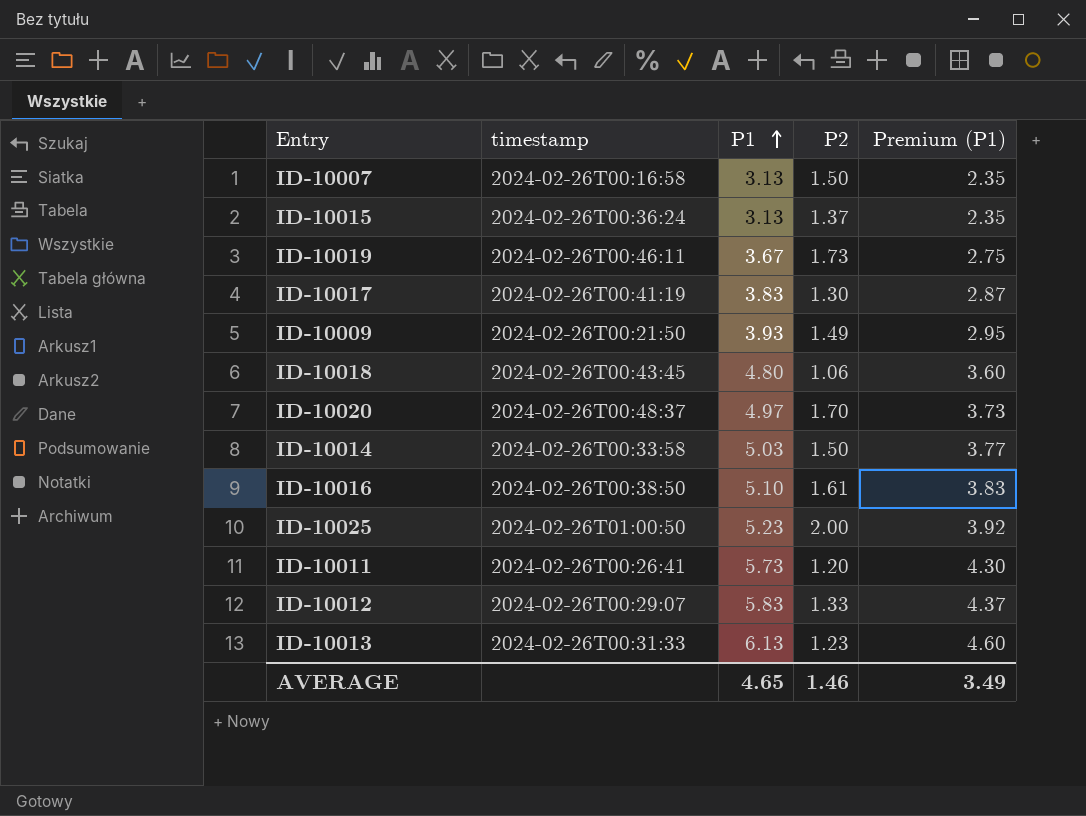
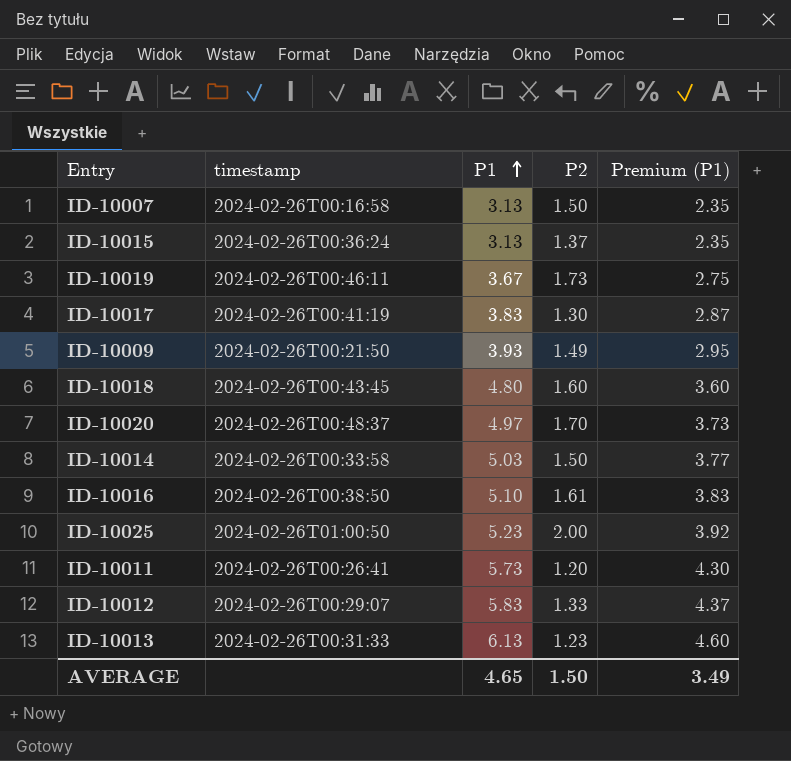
ID-10018 | P2: 1.06 -> 1.60
AVERAGE | P2: 1.46 -> 1.50

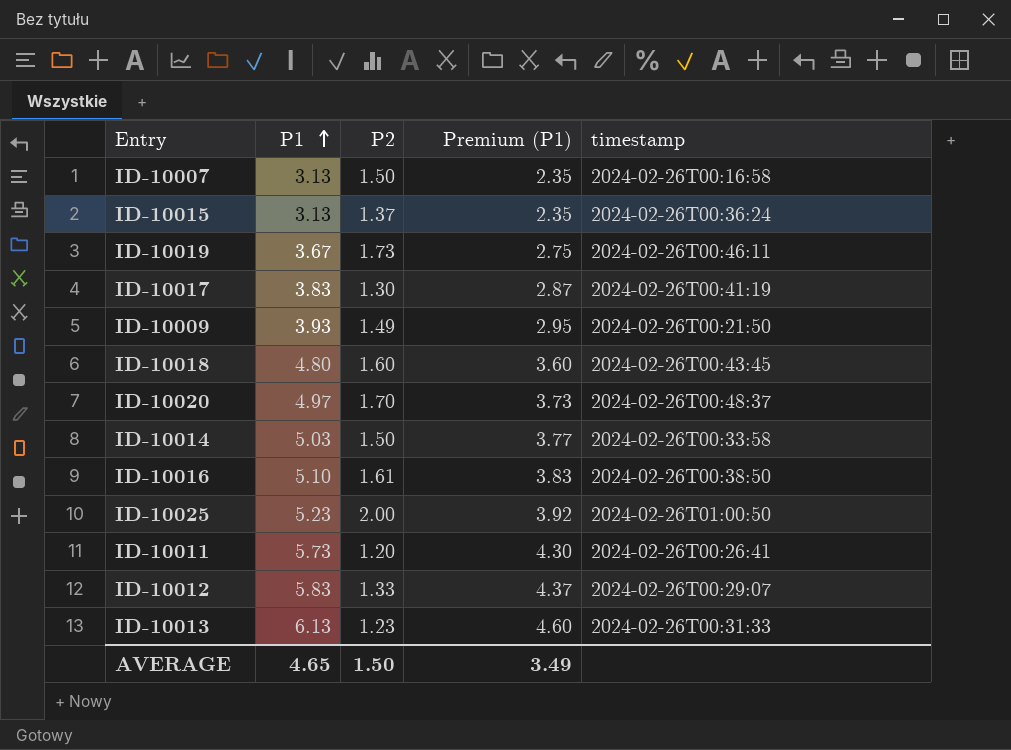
column timestamp | position: 2 -> 5

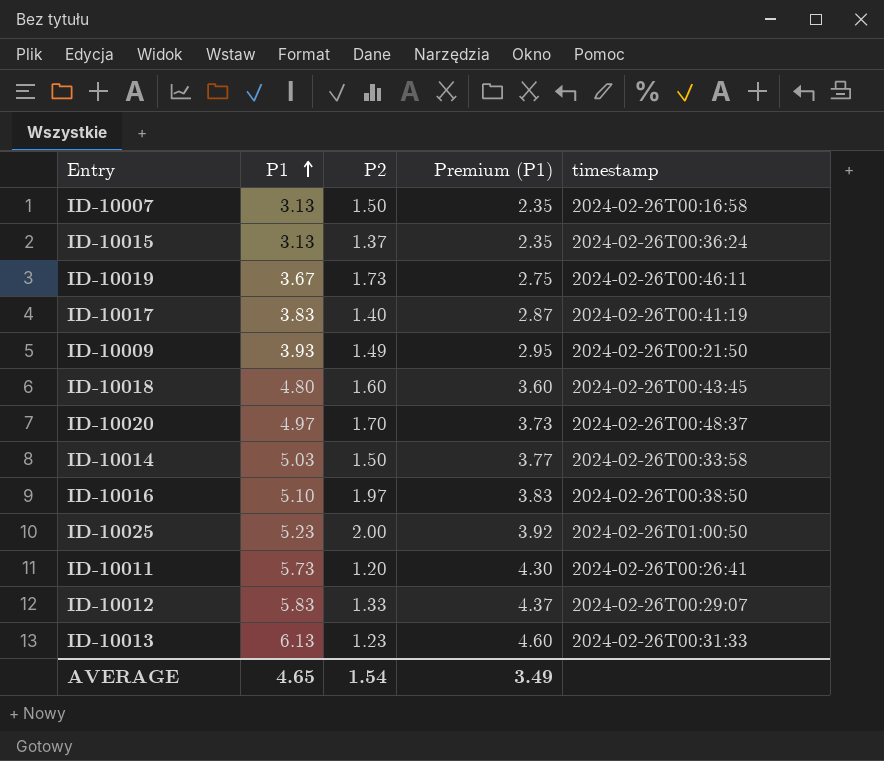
ID-10017 | P2: 1.30 -> 1.40
ID-10016 | P2: 1.61 -> 1.97
AVERAGE | P2: 1.50 -> 1.54

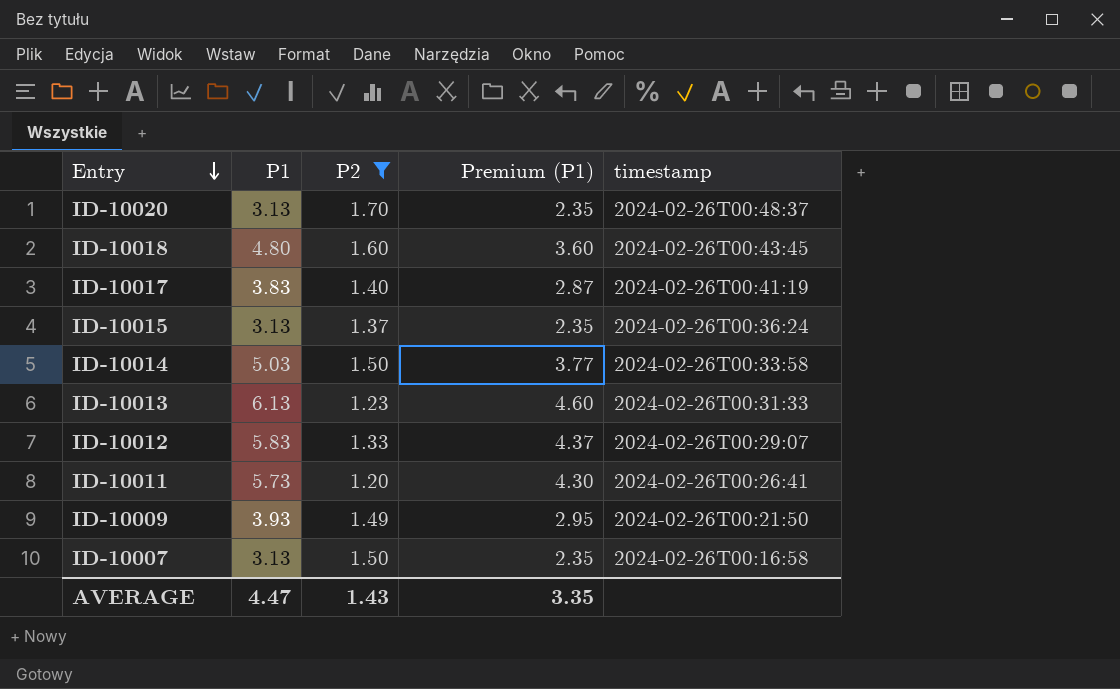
filter: none -> P2 <= 1.70
row order: P1 ascending -> Entry descending
ID-10020 | P1: 4.97 -> 3.13
ID-10020 | Premium (P1): 3.73 -> 2.35
AVERAGE | P1: 4.65 -> 4.47
AVERAGE | P2: 1.54 -> 1.43
AVERAGE | Premium (P1): 3.49 -> 3.35

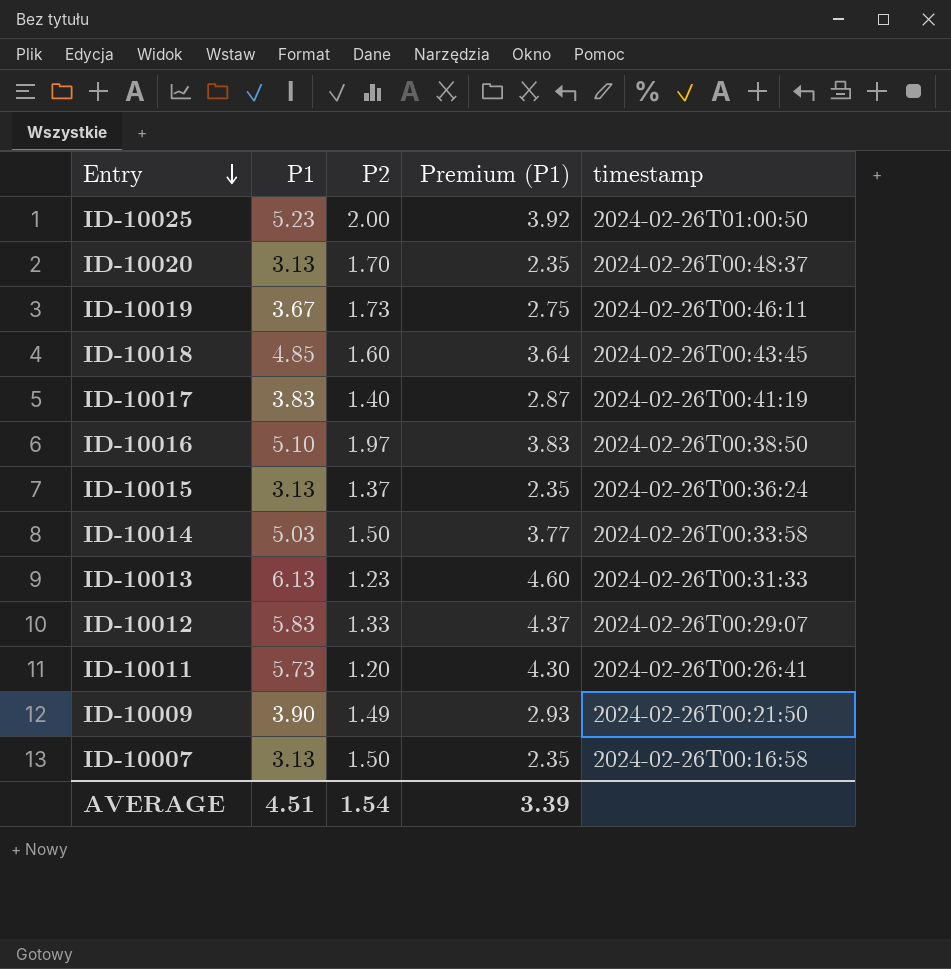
filter: P2 <= 1.70 -> none
ID-10018 | P1: 4.80 -> 4.85
ID-10018 | Premium (P1): 3.60 -> 3.64
ID-10009 | P1: 3.93 -> 3.90
ID-10009 | Premium (P1): 2.95 -> 2.93
AVERAGE | P1: 4.47 -> 4.51
AVERAGE | P2: 1.43 -> 1.54
AVERAGE | Premium (P1): 3.35 -> 3.39

